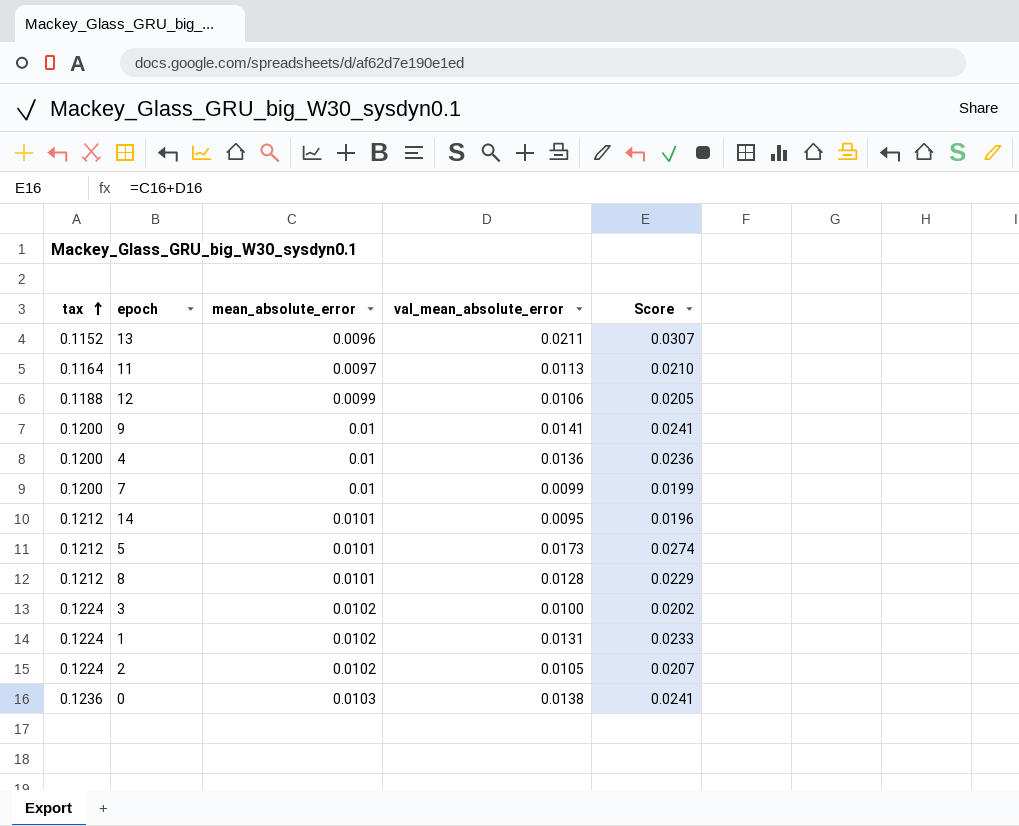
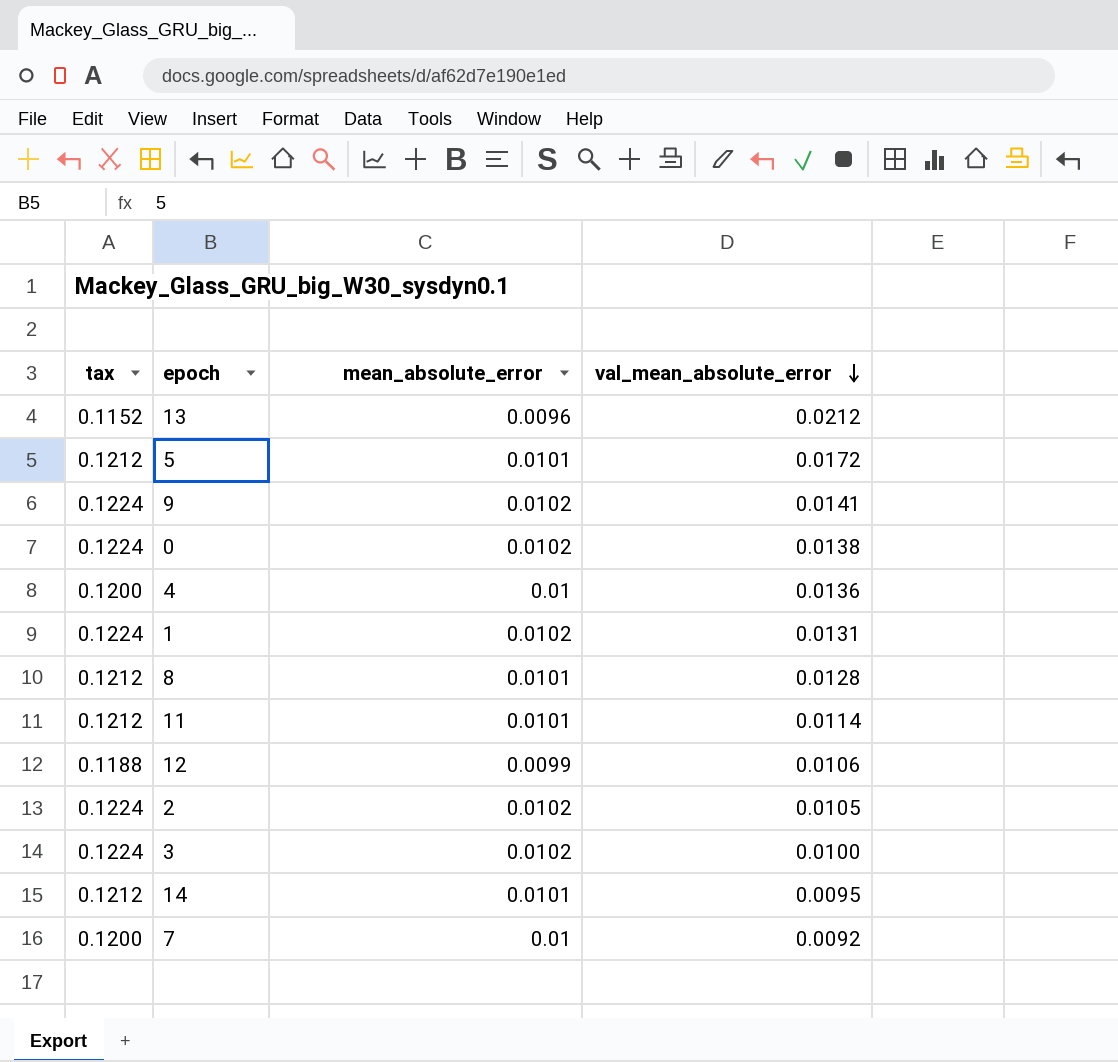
row order: tax ascending -> val_mean_absolute_error descending
column Score | formula: [mean_absolute_error] + [val_mean_absolute_error] -> none
13 | val_mean_absolute_error: 0.0211 -> 0.0212
5 | val_mean_absolute_error: 0.0173 -> 0.0172
9 | tax: 0.1200 -> 0.1224
9 | mean_absolute_error: 0.01 -> 0.0102
0 | tax: 0.1236 -> 0.1224
0 | mean_absolute_error: 0.0103 -> 0.0102
11 | tax: 0.1164 -> 0.1212
11 | mean_absolute_error: 0.0097 -> 0.0101
11 | val_mean_absolute_error: 0.0113 -> 0.0114
7 | val_mean_absolute_error: 0.0099 -> 0.0092

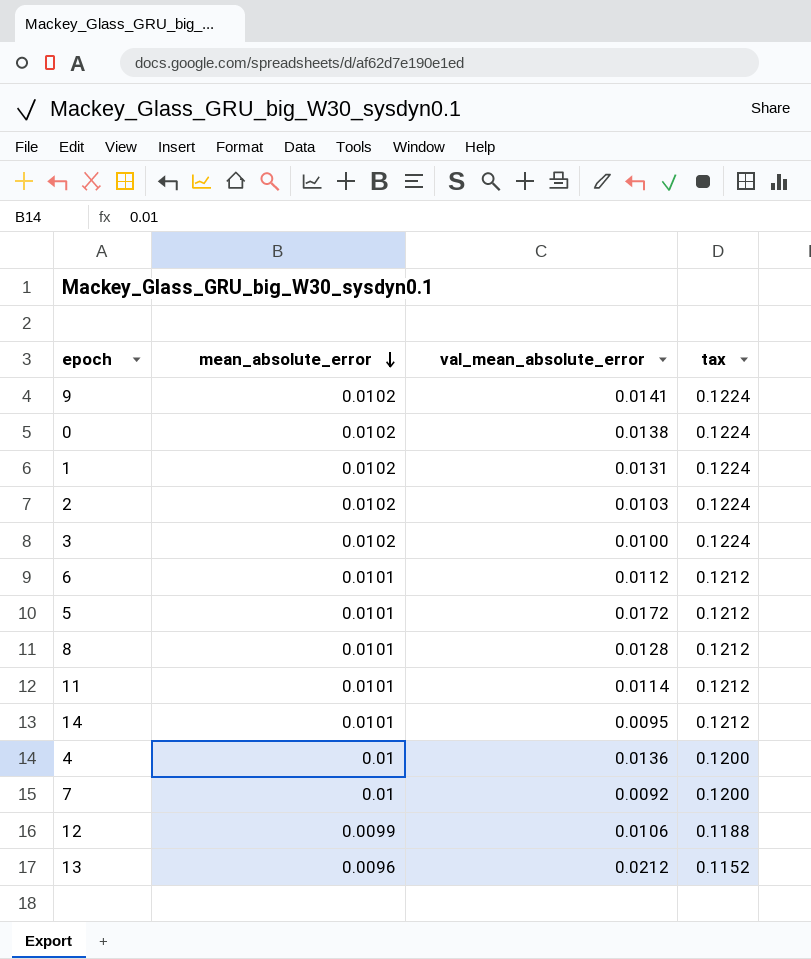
row order: val_mean_absolute_error descending -> mean_absolute_error descending
column tax | position: 1 -> 4
2 | val_mean_absolute_error: 0.0105 -> 0.0103
row 6: none -> 0.0101 | 0.0112 | 0.1212

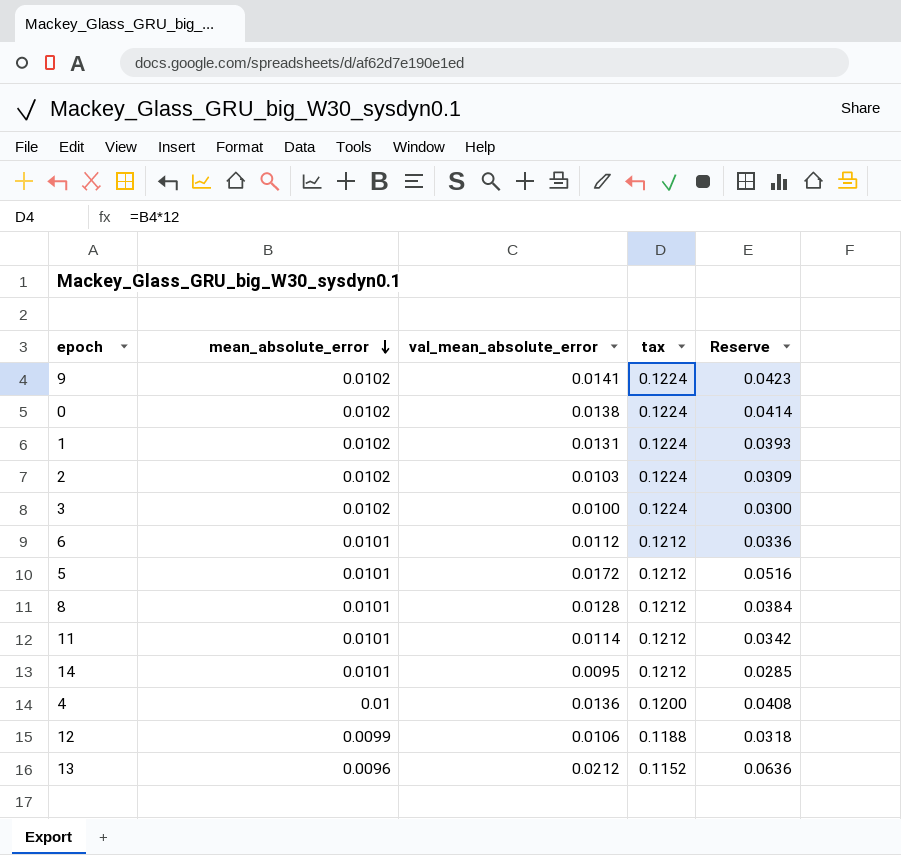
column Reserve | formula: none -> [val_mean_absolute_error] * 3
row 7: 0.01 | 0.0092 | 0.1200 -> none

